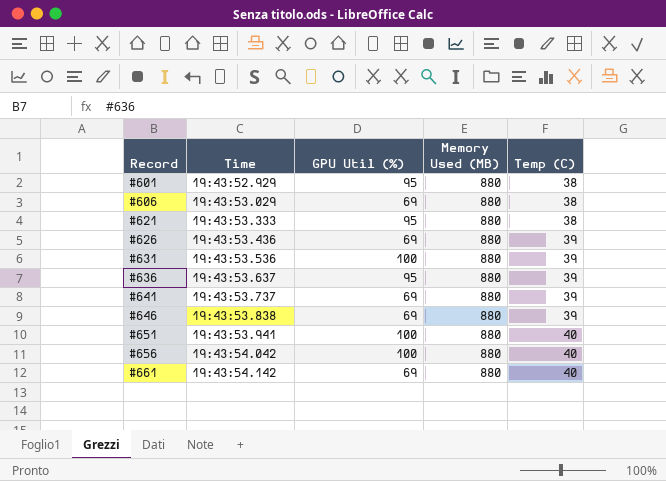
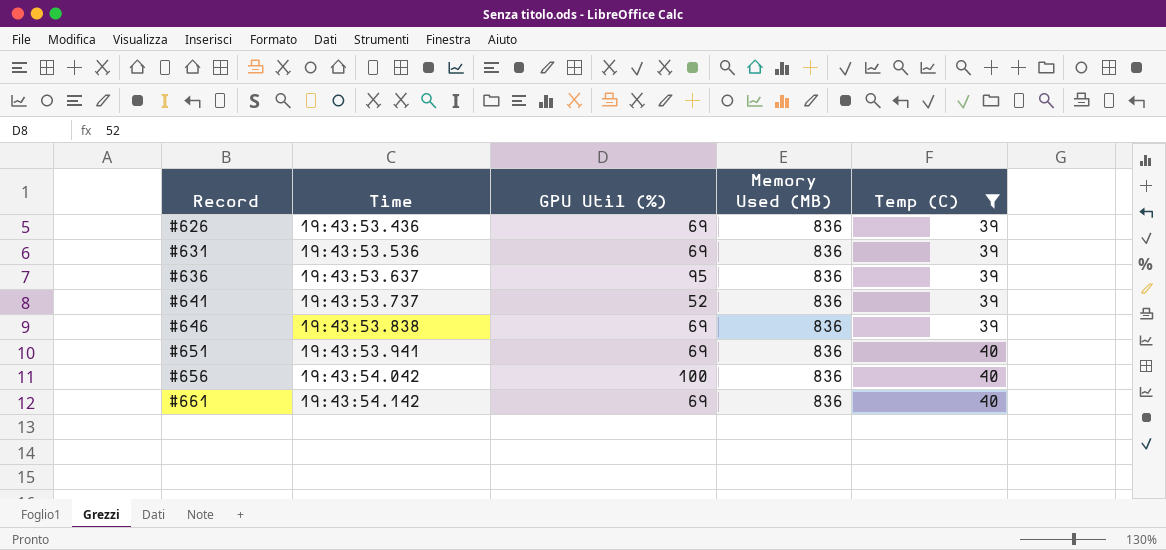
filter: none -> Temp (C) != 38
#626 | Memory Used (MB): 880 -> 836
#631 | GPU Util (%): 100 -> 69
#631 | Memory Used (MB): 880 -> 836
#636 | Memory Used (MB): 880 -> 836
#641 | GPU Util (%): 69 -> 52
#641 | Memory Used (MB): 880 -> 836
#646 | Memory Used (MB): 880 -> 836
#651 | GPU Util (%): 100 -> 69
#651 | Memory Used (MB): 880 -> 836
#656 | Memory Used (MB): 880 -> 836
#661 | Memory Used (MB): 880 -> 836

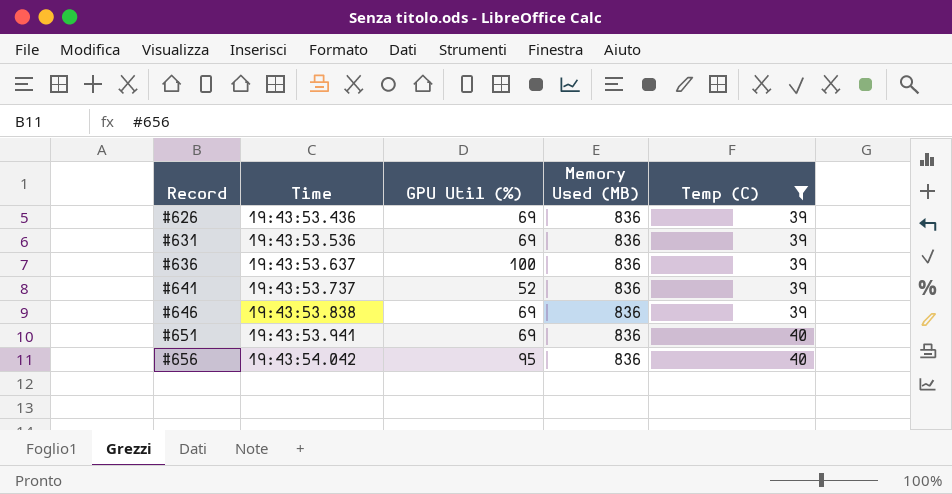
row #661: 19:43:54.142 | 69 | 836 | 40 -> none
#636 | GPU Util (%): 95 -> 100
#656 | GPU Util (%): 100 -> 95

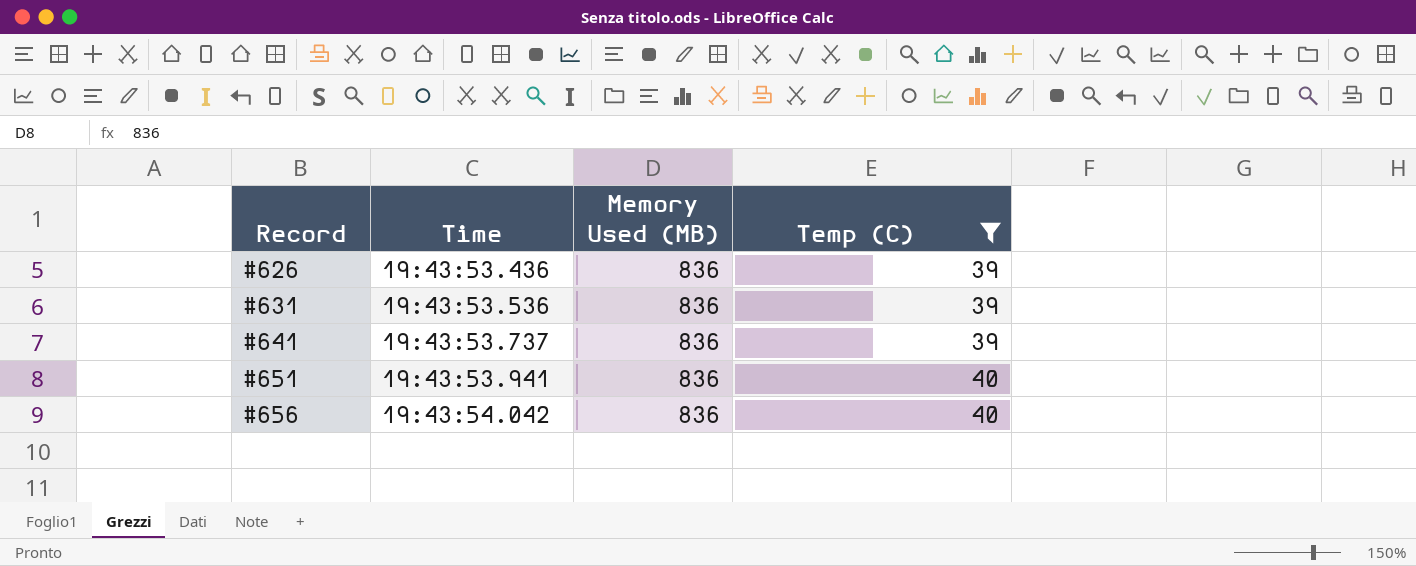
column GPU Util (%) | position: 3 -> none
row #636: 19:43:53.637 | 100 | 836 | 39 -> none
row #646: 19:43:53.838 | 69 | 836 | 39 -> none

